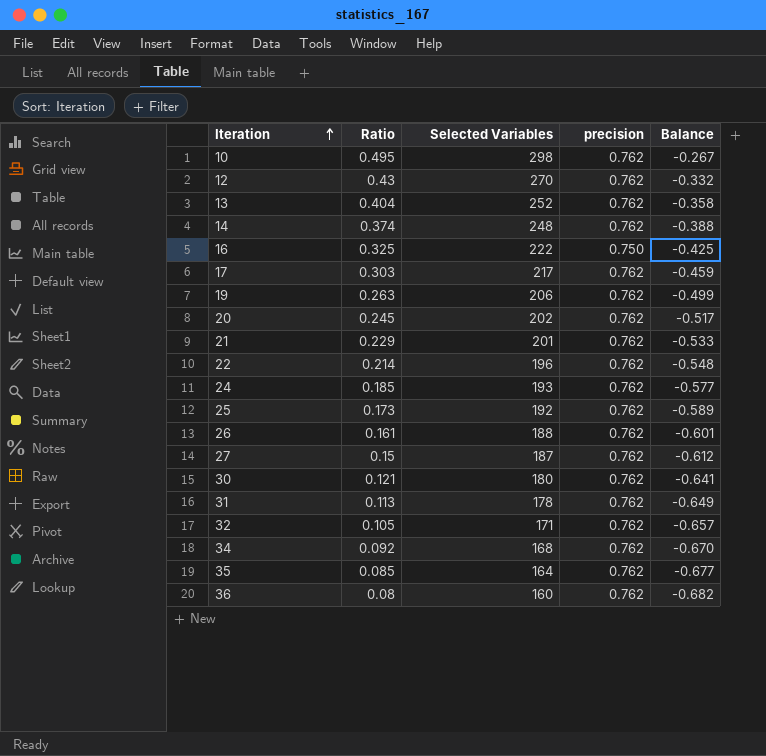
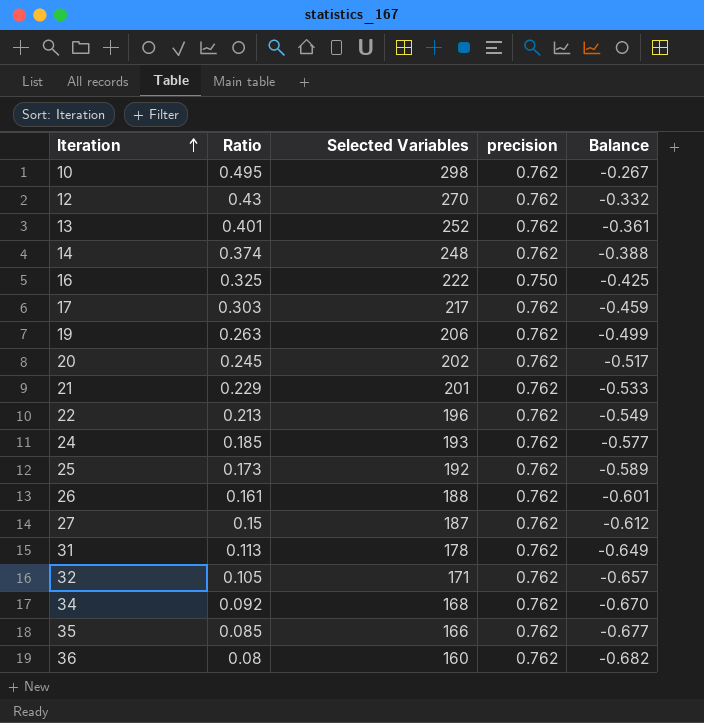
row 30: 0.121 | 180 | 0.762 | -0.641 -> none
13 | Ratio: 0.404 -> 0.401
13 | Balance: -0.358 -> -0.361
22 | Ratio: 0.214 -> 0.213
22 | Balance: -0.548 -> -0.549
35 | Selected Variables: 164 -> 166

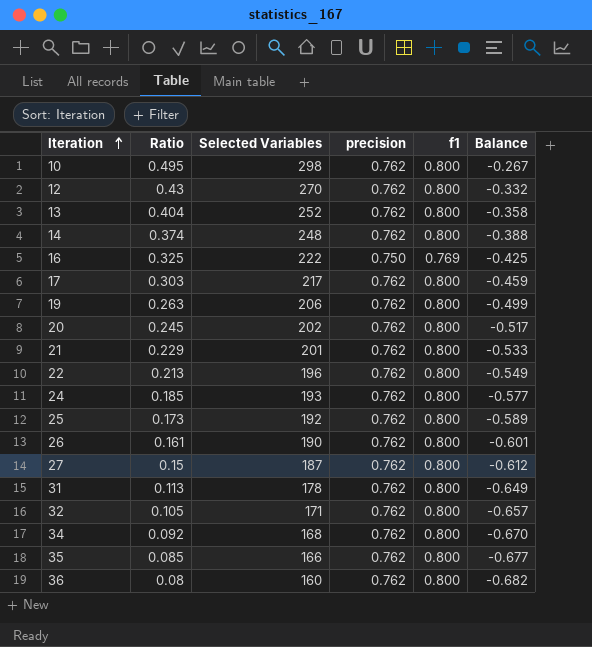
column f1 | position: none -> 5
13 | Ratio: 0.401 -> 0.404
13 | Balance: -0.361 -> -0.358
26 | Selected Variables: 188 -> 190

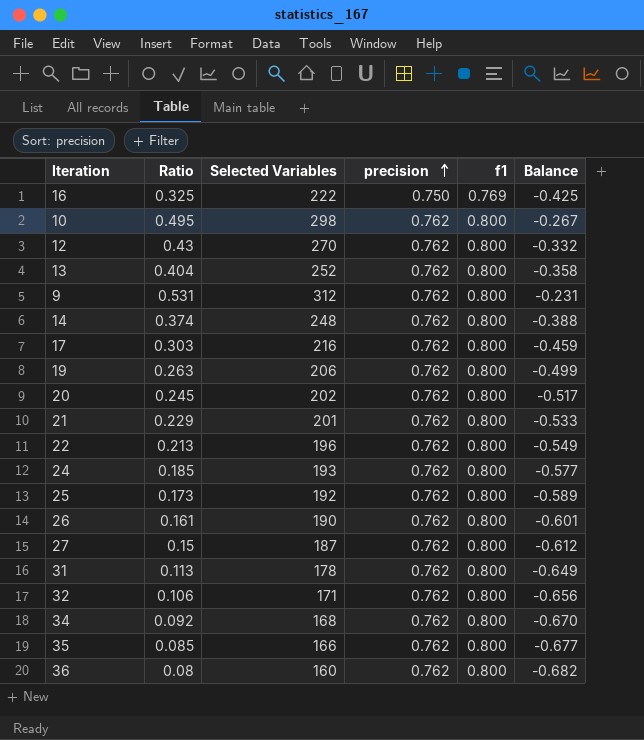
row order: Iteration ascending -> precision ascending
row 9: none -> 0.531 | 312 | 0.762 | 0.800 | -0.231
17 | Selected Variables: 217 -> 216
32 | Ratio: 0.105 -> 0.106
32 | Balance: -0.657 -> -0.656

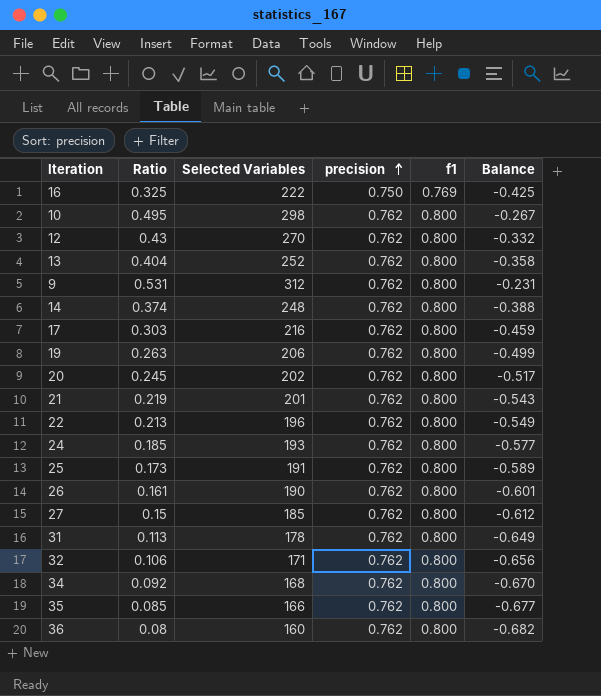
21 | Ratio: 0.229 -> 0.219
21 | Balance: -0.533 -> -0.543
25 | Selected Variables: 192 -> 191
27 | Selected Variables: 187 -> 185

